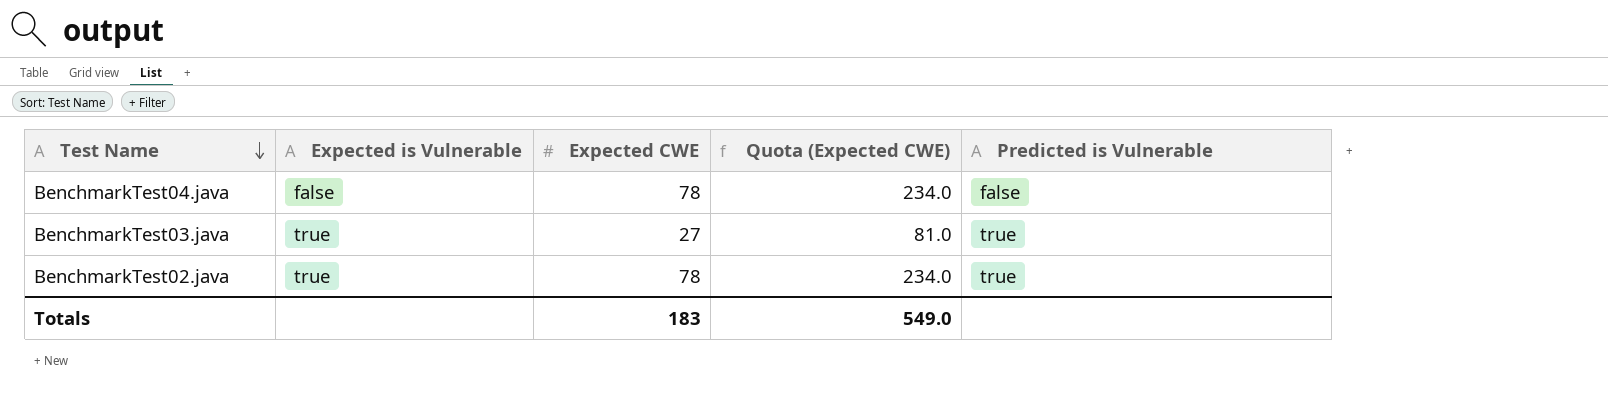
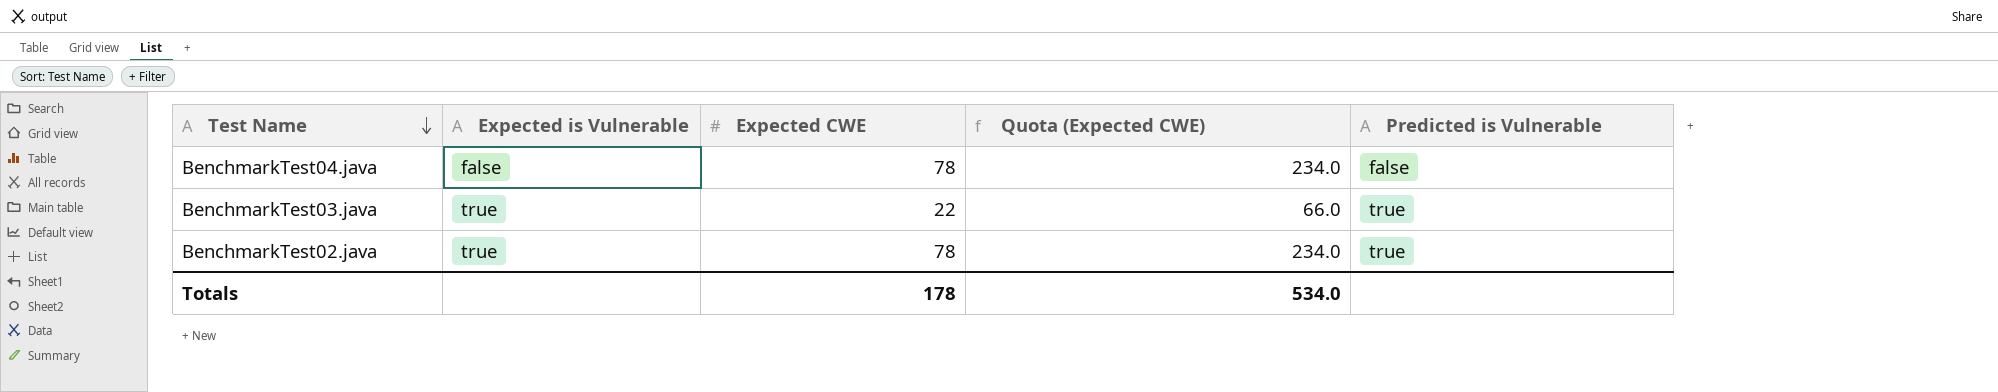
BenchmarkTest03.java | Expected CWE: 27 -> 22
BenchmarkTest03.java | Quota (Expected CWE): 81.0 -> 66.0
Totals | Expected CWE: 183 -> 178
Totals | Quota (Expected CWE): 549.0 -> 534.0

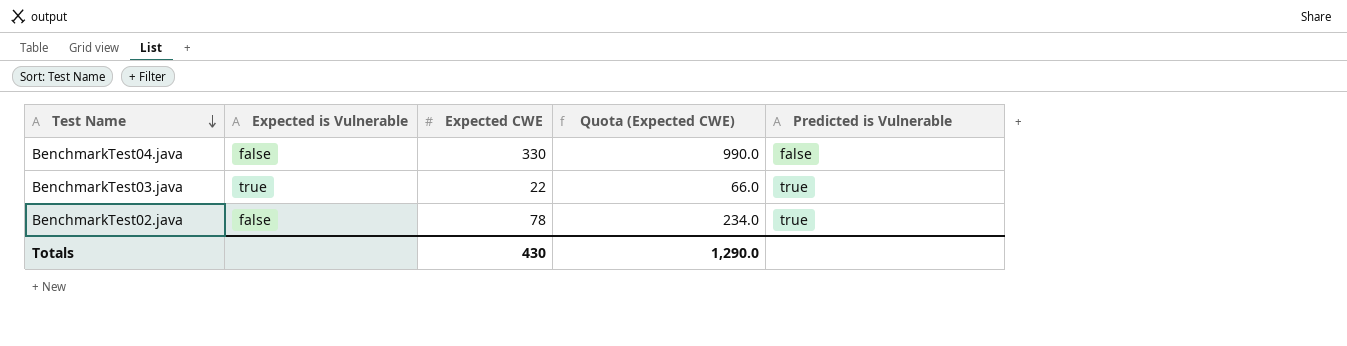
BenchmarkTest04.java | Expected CWE: 78 -> 330
BenchmarkTest04.java | Quota (Expected CWE): 234.0 -> 990.0
BenchmarkTest02.java | Expected is Vulnerable: true -> false
Totals | Expected CWE: 178 -> 430
Totals | Quota (Expected CWE): 534.0 -> 1,290.0

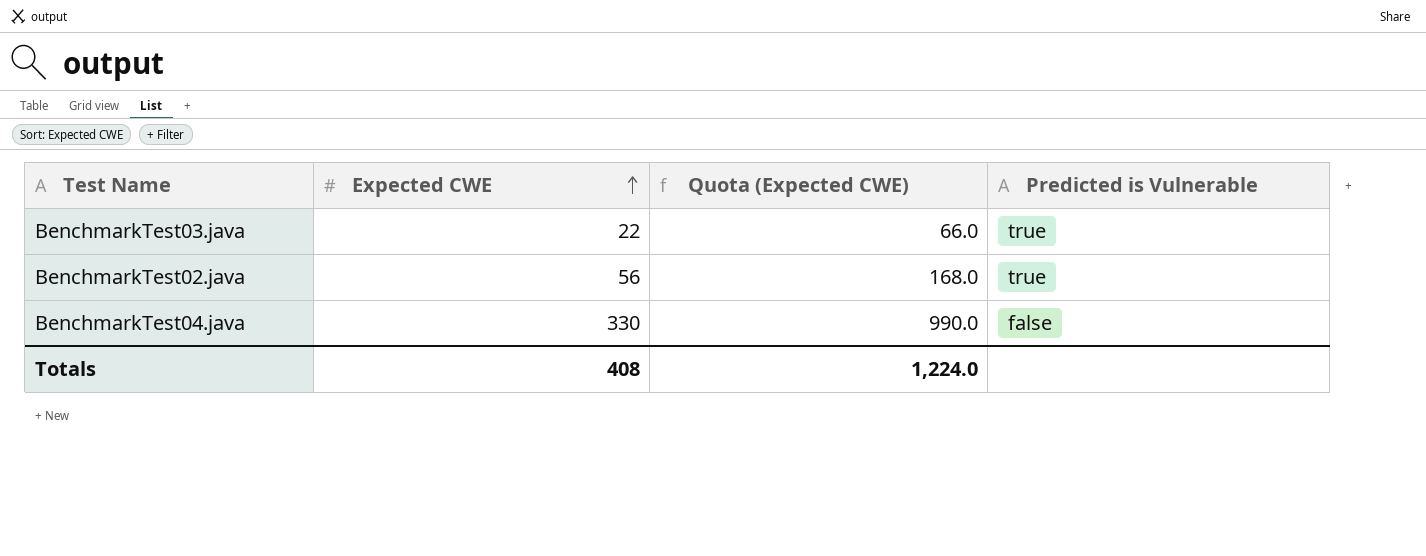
row order: Test Name descending -> Expected CWE ascending
column Expected is Vulnerable | position: 2 -> none
BenchmarkTest02.java | Expected CWE: 78 -> 56
BenchmarkTest02.java | Quota (Expected CWE): 234.0 -> 168.0
Totals | Expected CWE: 430 -> 408
Totals | Quota (Expected CWE): 1,290.0 -> 1,224.0

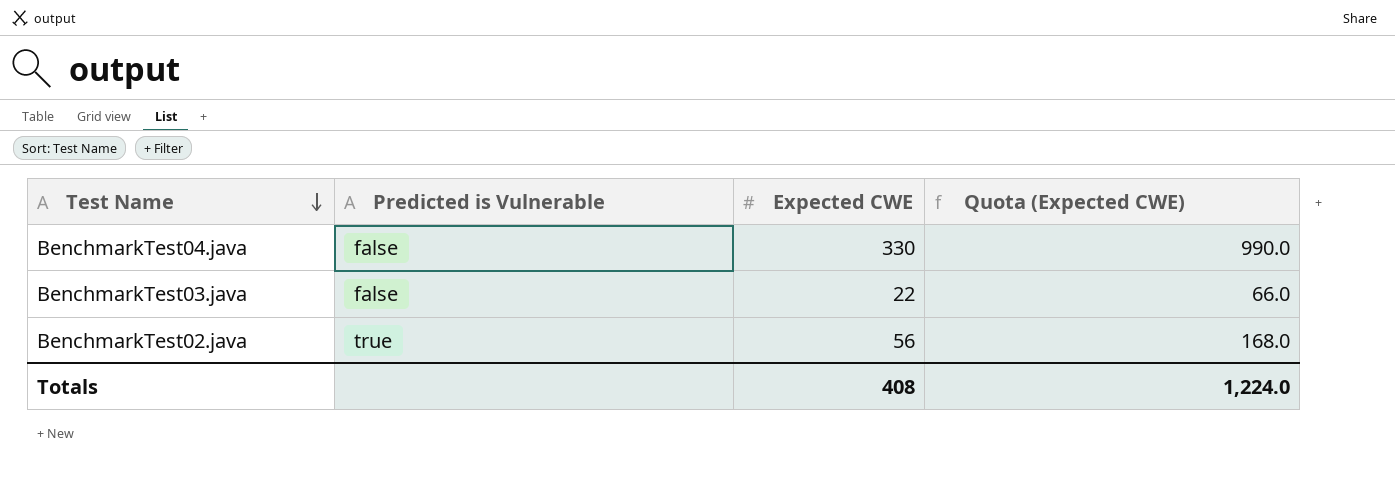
row order: Expected CWE ascending -> Test Name descending
column Predicted is Vulnerable | position: 4 -> 2
BenchmarkTest03.java | Predicted is Vulnerable: true -> false

